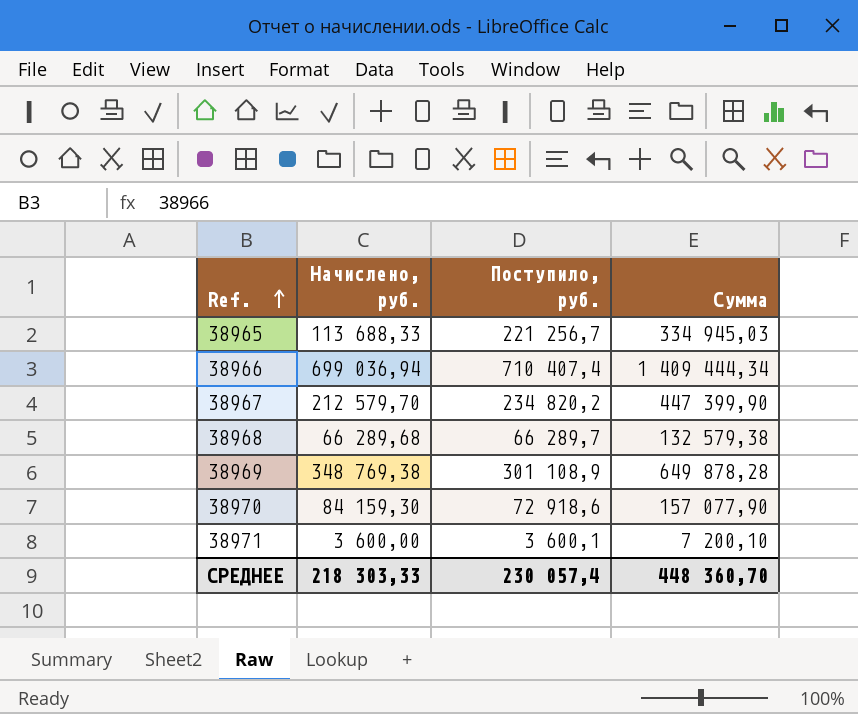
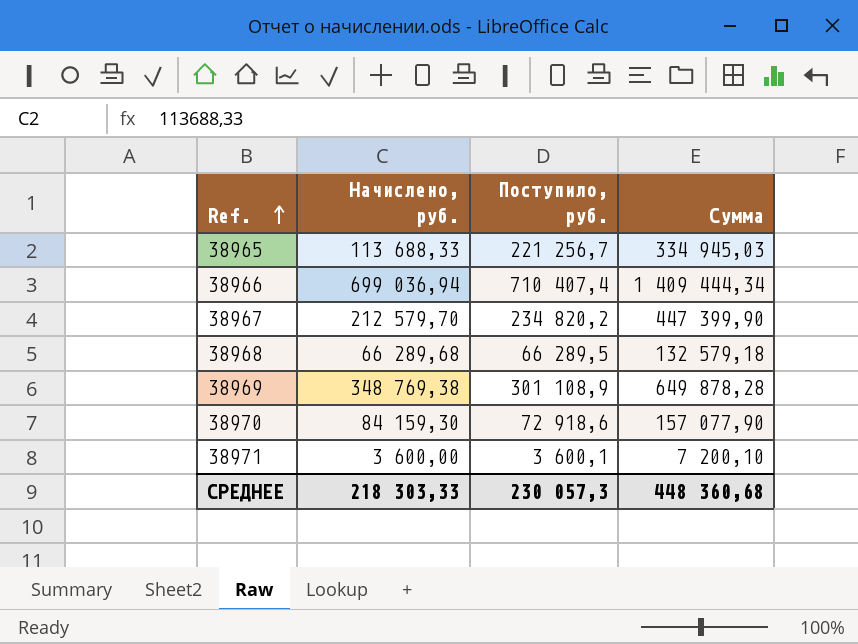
38968 | Поступило, руб.: 66 289,7 -> 66 289,5
38968 | Сумма: 132 579,38 -> 132 579,18
СРЕДНЕЕ | Поступило, руб.: 230 057,4 -> 230 057,3
СРЕДНЕЕ | Сумма: 448 360,70 -> 448 360,68

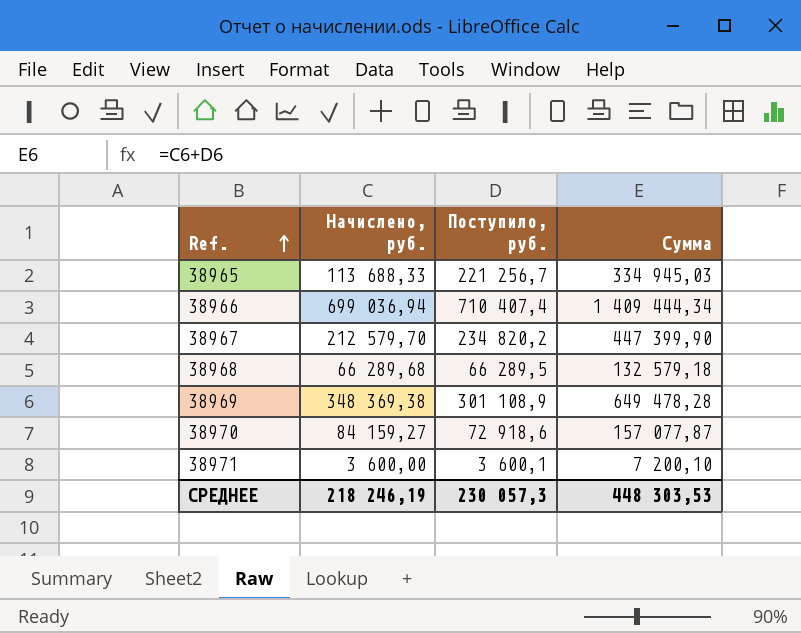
38969 | Начислено, руб.: 348 769,38 -> 348 369,38
38969 | Сумма: 649 878,28 -> 649 478,28
38970 | Начислено, руб.: 84 159,30 -> 84 159,27
38970 | Сумма: 157 077,90 -> 157 077,87
СРЕДНЕЕ | Начислено, руб.: 218 303,33 -> 218 246,19
СРЕДНЕЕ | Сумма: 448 360,68 -> 448 303,53

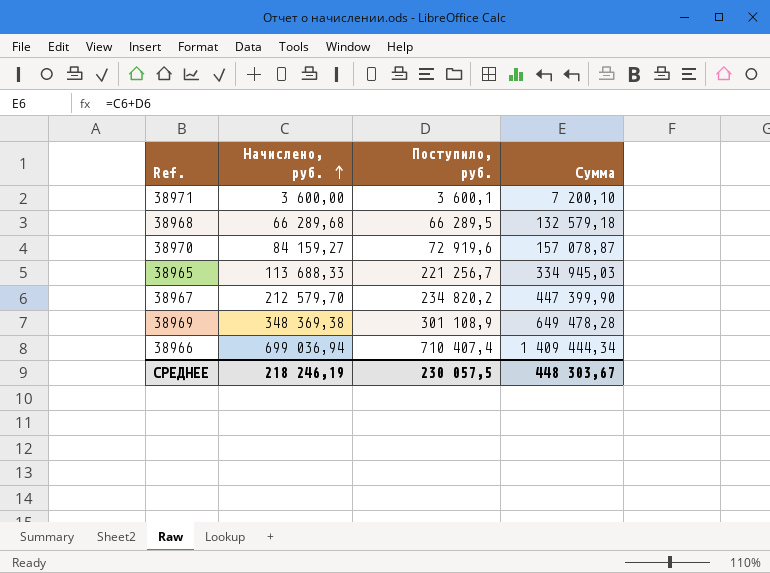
row order: Ref. ascending -> Начислено, руб. ascending
38970 | Поступило, руб.: 72 918,6 -> 72 919,6
38970 | Сумма: 157 077,87 -> 157 078,87
СРЕДНЕЕ | Поступило, руб.: 230 057,3 -> 230 057,5
СРЕДНЕЕ | Сумма: 448 303,53 -> 448 303,67

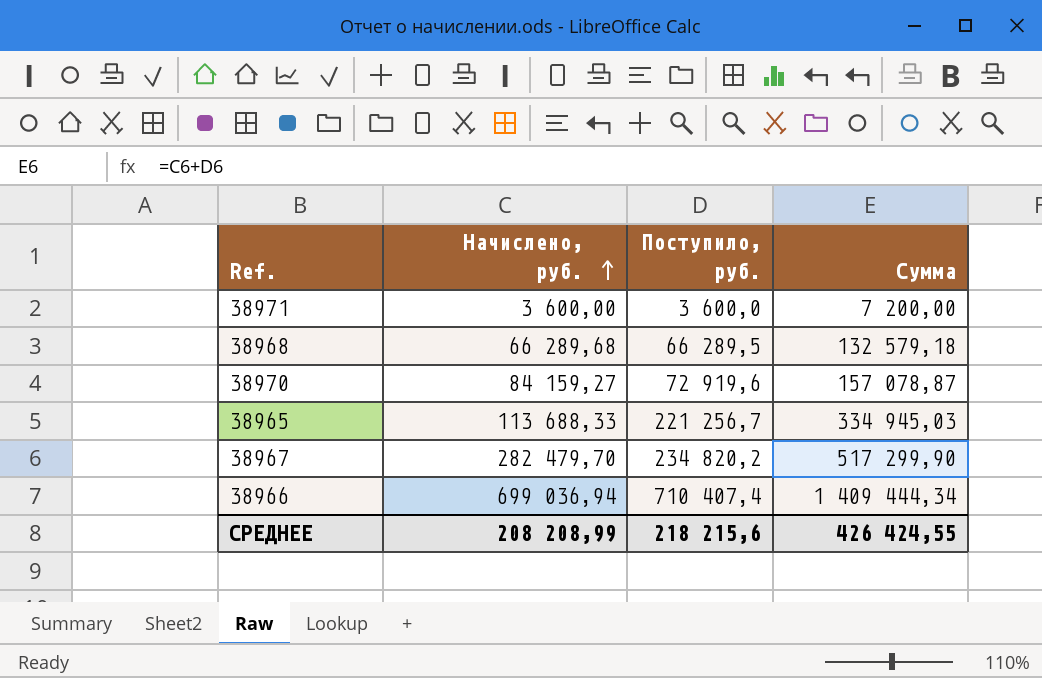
row 38969: 348 369,38 | 301 108,9 | 649 478,28 -> none
38971 | Поступило, руб.: 3 600,1 -> 3 600,0
38971 | Сумма: 7 200,10 -> 7 200,00
38967 | Начислено, руб.: 212 579,70 -> 282 479,70
38967 | Сумма: 447 399,90 -> 517 299,90
СРЕДНЕЕ | Начислено, руб.: 218 246,19 -> 208 208,99
СРЕДНЕЕ | Поступило, руб.: 230 057,5 -> 218 215,6
СРЕДНЕЕ | Сумма: 448 303,67 -> 426 424,55

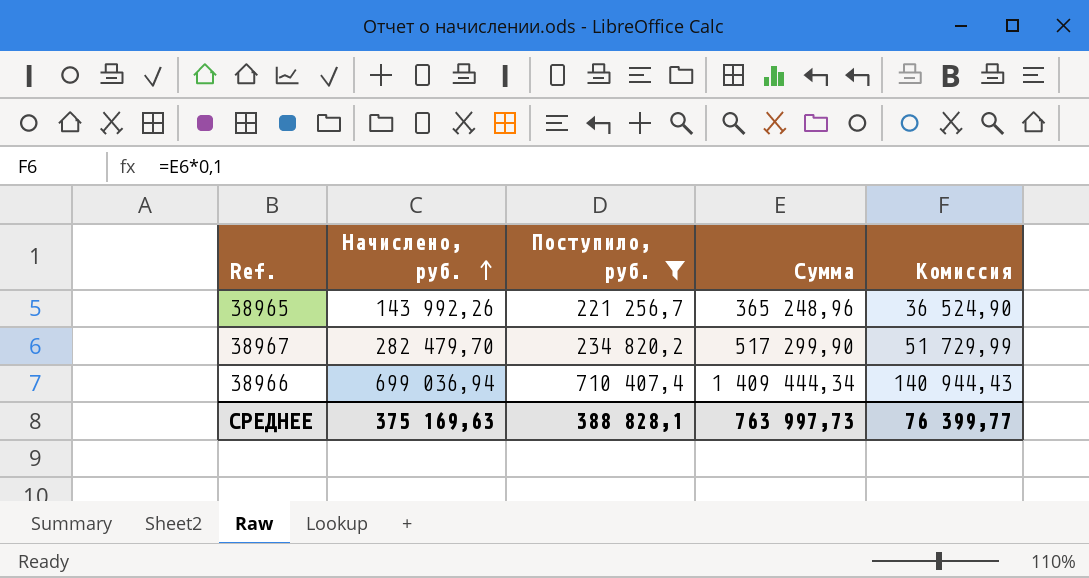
filter: none -> Поступило, руб. >= 221 256,7
column Комиссия | formula: none -> [Сумма] * 0,1
38965 | Начислено, руб.: 113 688,33 -> 143 992,26
38965 | Сумма: 334 945,03 -> 365 248,96
СРЕДНЕЕ | Начислено, руб.: 208 208,99 -> 375 169,63
СРЕДНЕЕ | Поступило, руб.: 218 215,6 -> 388 828,1
СРЕДНЕЕ | Сумма: 426 424,55 -> 763 997,73

